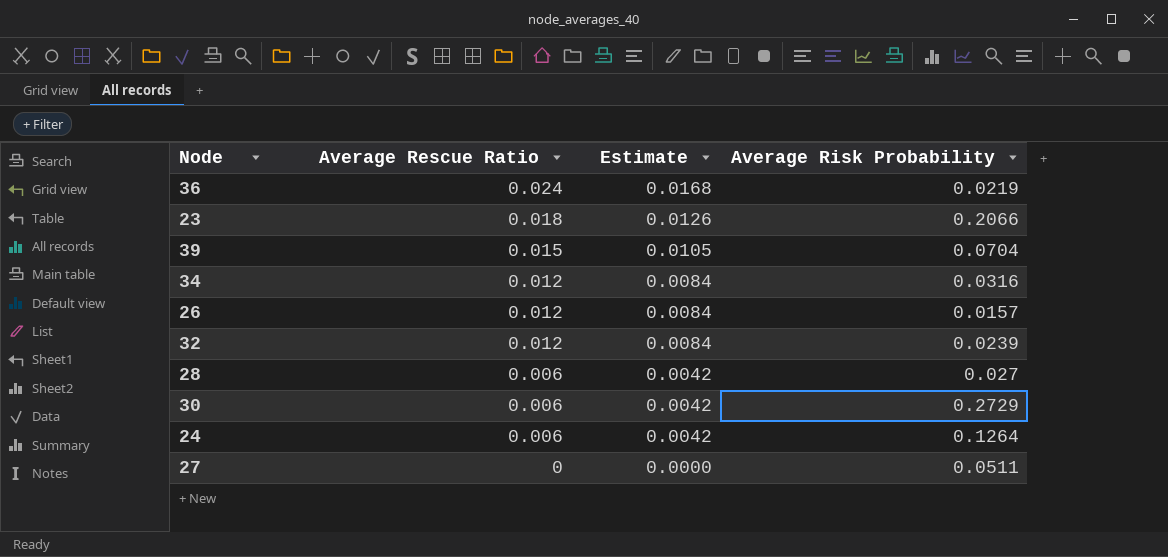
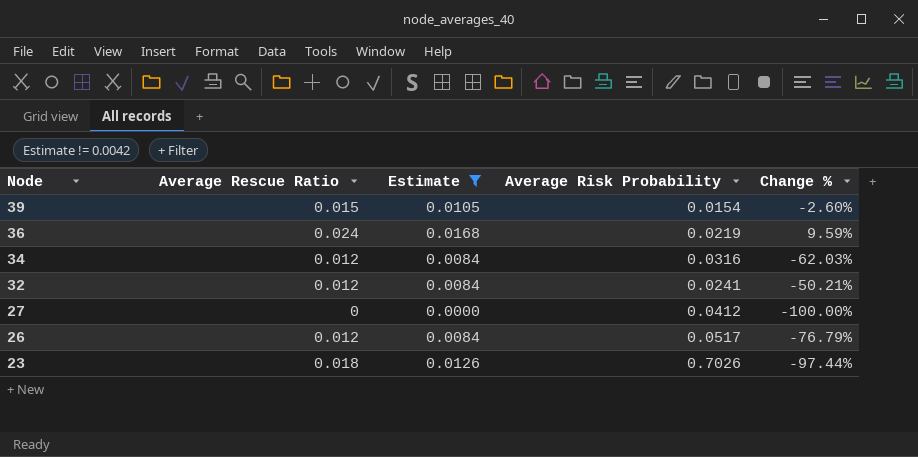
filter: none -> Estimate != 0.0042
row order: Average Rescue Ratio descending -> Node descending
column Change % | formula: none -> ([Average Rescue Ratio] - [Average Risk Probability]) / [Average Risk Probability]
39 | Average Risk Probability: 0.0704 -> 0.0154
32 | Average Risk Probability: 0.0239 -> 0.0241
27 | Average Risk Probability: 0.0511 -> 0.0412
26 | Average Risk Probability: 0.0157 -> 0.0517
23 | Average Risk Probability: 0.2066 -> 0.7026

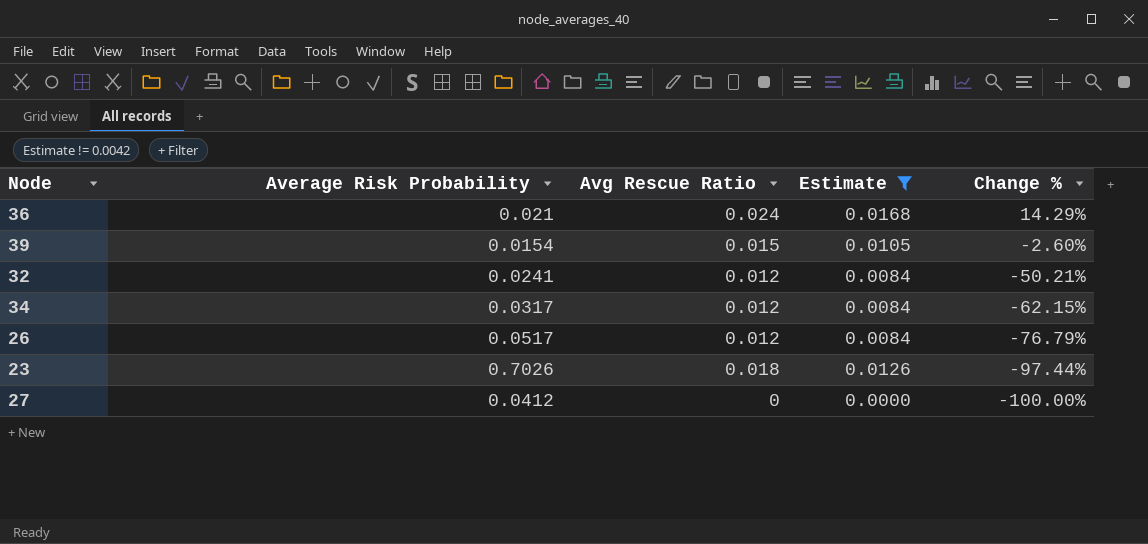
row order: Node descending -> Change % descending
column Average Risk Probability | position: 4 -> 2
column name: Average Rescue Ratio -> Avg Rescue Ratio
36 | Average Risk Probability: 0.0219 -> 0.021
36 | Change %: 9.59% -> 14.29%
34 | Average Risk Probability: 0.0316 -> 0.0317
34 | Change %: -62.03% -> -62.15%

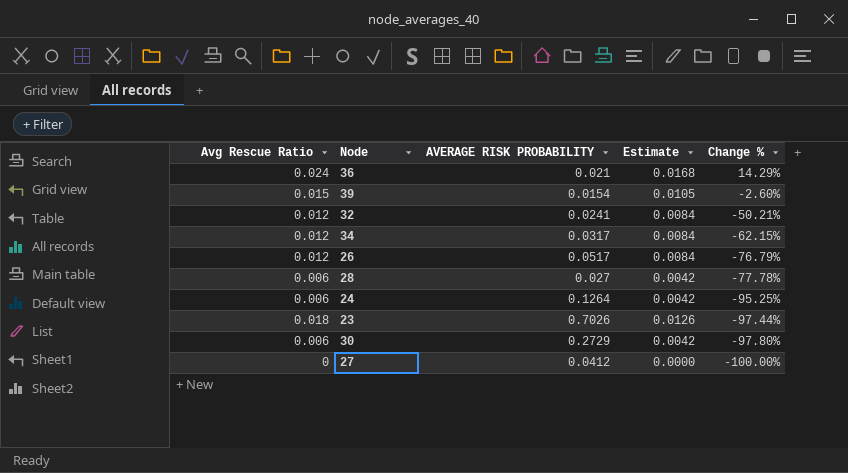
filter: Estimate != 0.0042 -> none
column Avg Rescue Ratio | position: 3 -> 1
column name: Average Risk Probability -> AVERAGE RISK PROBABILITY

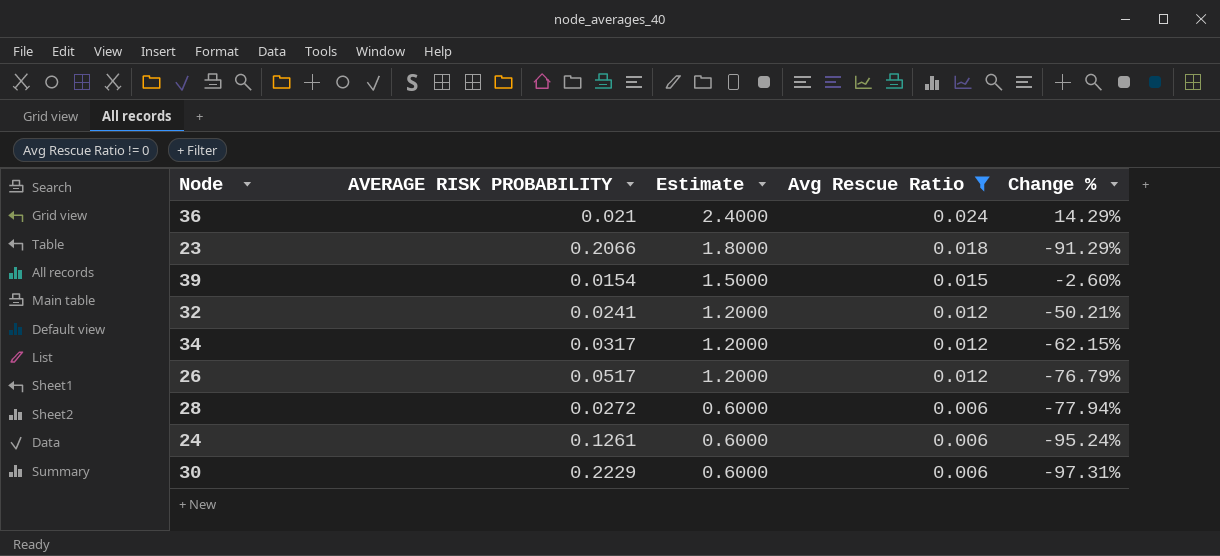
filter: none -> Avg Rescue Ratio != 0
row order: Change % descending -> Estimate descending
column Estimate | formula: [Avg Rescue Ratio] * 0.7 -> [Avg Rescue Ratio] * 100
column Avg Rescue Ratio | position: 1 -> 4
23 | AVERAGE RISK PROBABILITY: 0.7026 -> 0.2066
23 | Change %: -97.44% -> -91.29%
28 | AVERAGE RISK PROBABILITY: 0.027 -> 0.0272
28 | Change %: -77.78% -> -77.94%
24 | AVERAGE RISK PROBABILITY: 0.1264 -> 0.1261
24 | Change %: -95.25% -> -95.24%
30 | AVERAGE RISK PROBABILITY: 0.2729 -> 0.2229
30 | Change %: -97.80% -> -97.31%

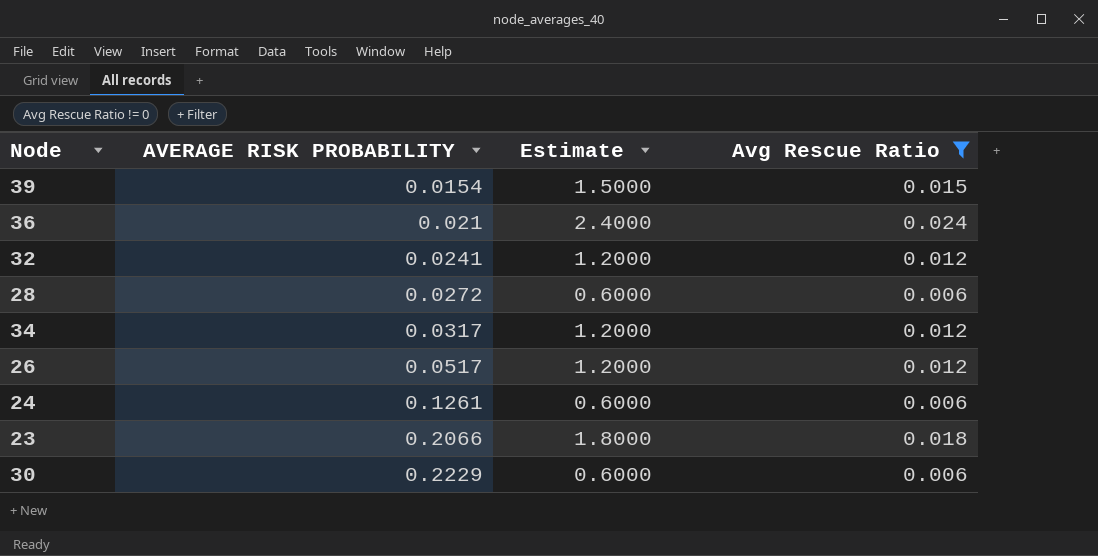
row order: Estimate descending -> AVERAGE RISK PROBABILITY ascending
column Change % | formula: ([Avg Rescue Ratio] - [AVERAGE RISK PROBABILITY]) / [AVERAGE RISK PROBABILITY] -> none

